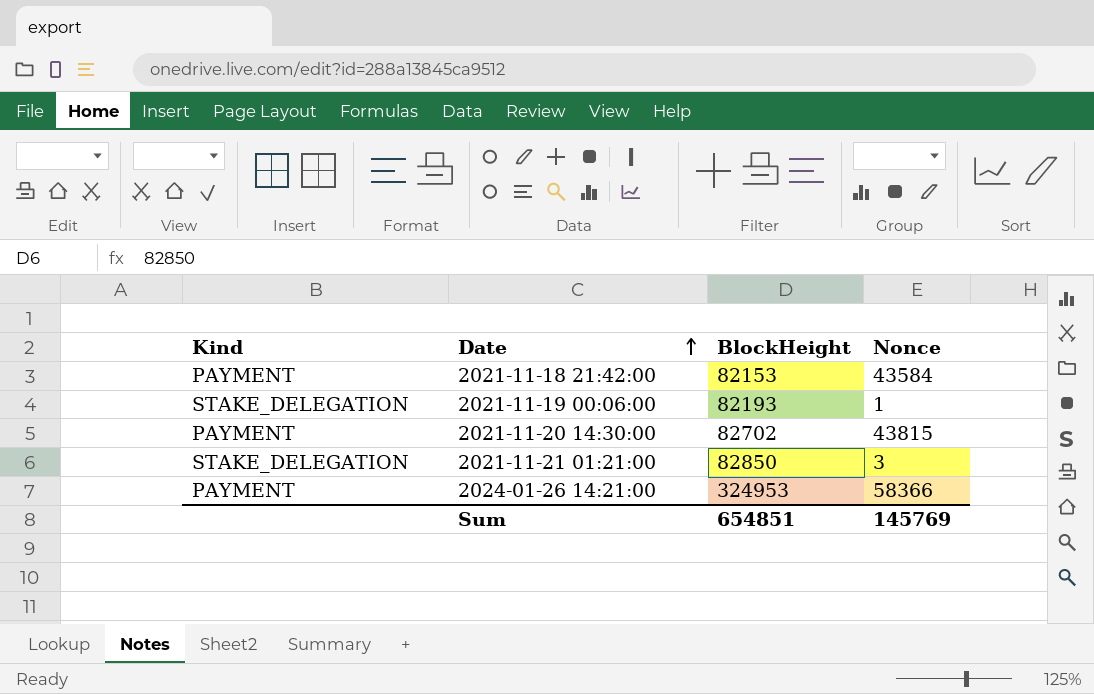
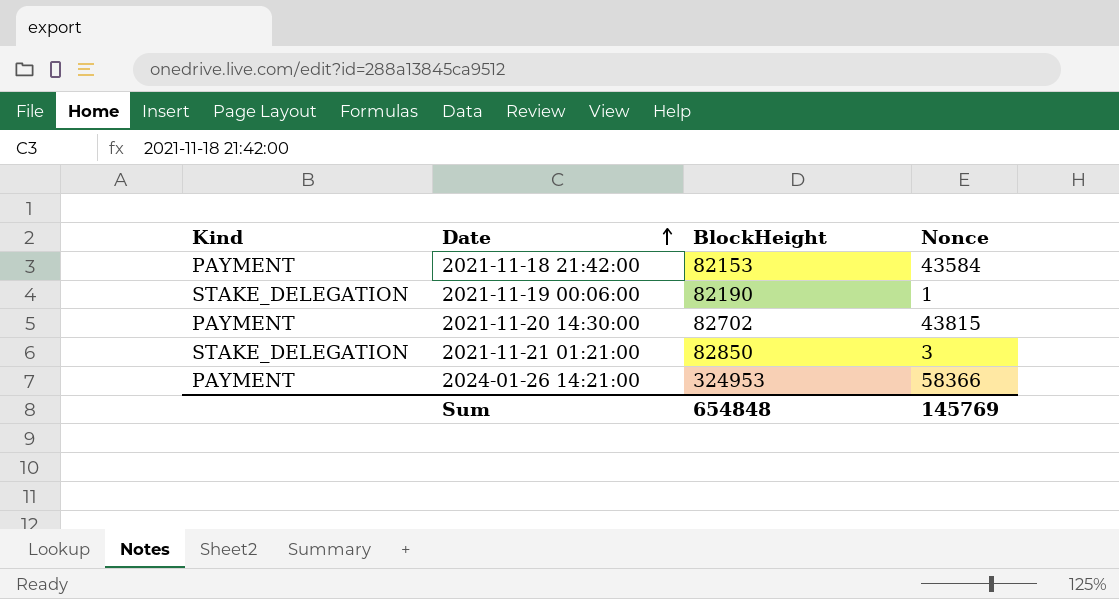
2021-11-19 00:06:00 | BlockHeight: 82193 -> 82190
Sum | BlockHeight: 654851 -> 654848

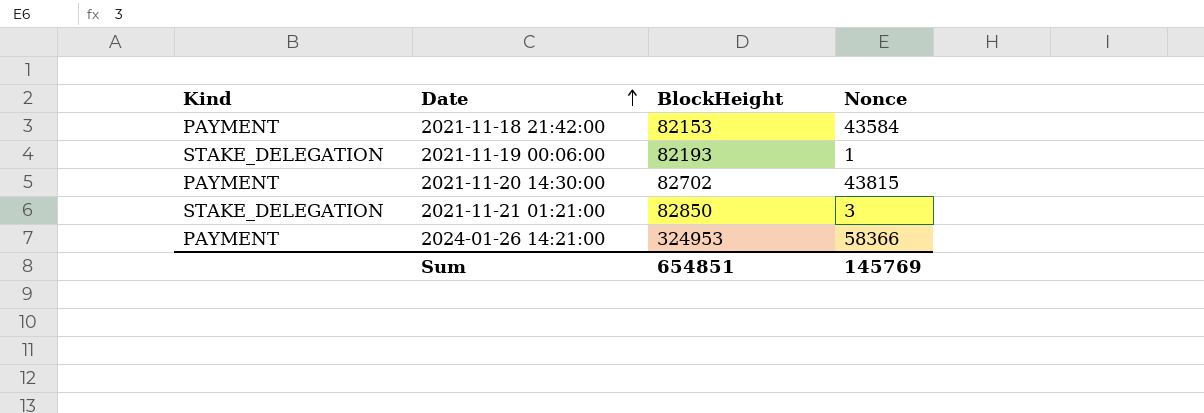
2021-11-19 00:06:00 | BlockHeight: 82190 -> 82193
Sum | BlockHeight: 654848 -> 654851

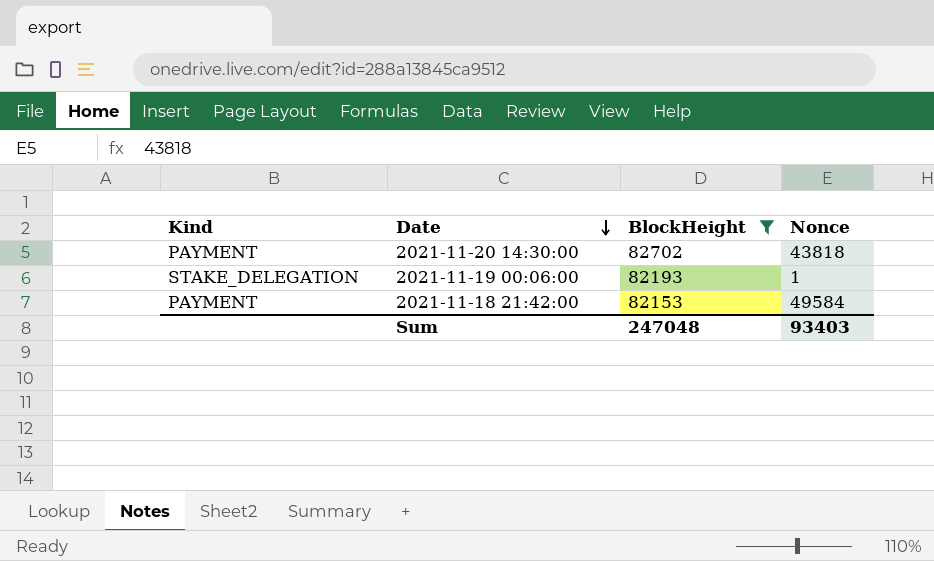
filter: none -> BlockHeight <= 82702
row order: Date ascending -> Date descending
2021-11-20 14:30:00 | Nonce: 43815 -> 43818
2021-11-18 21:42:00 | Nonce: 43584 -> 49584
Sum | BlockHeight: 654851 -> 247048
Sum | Nonce: 145769 -> 93403

